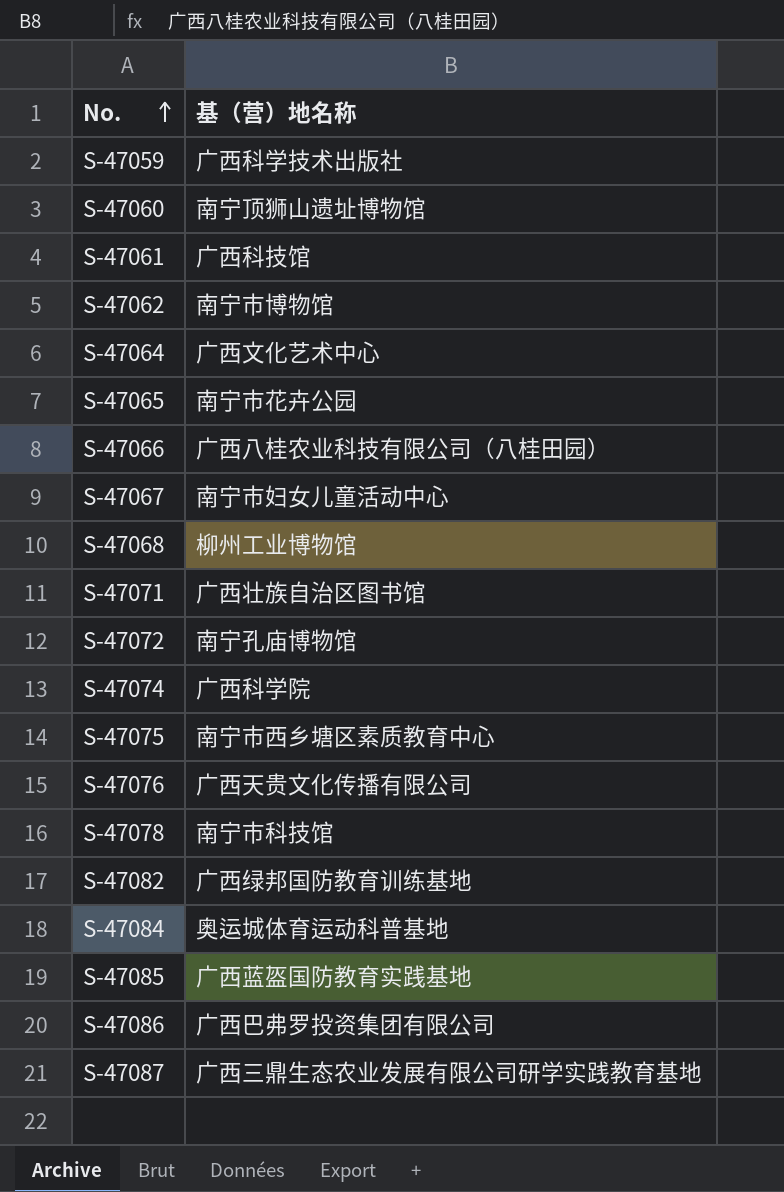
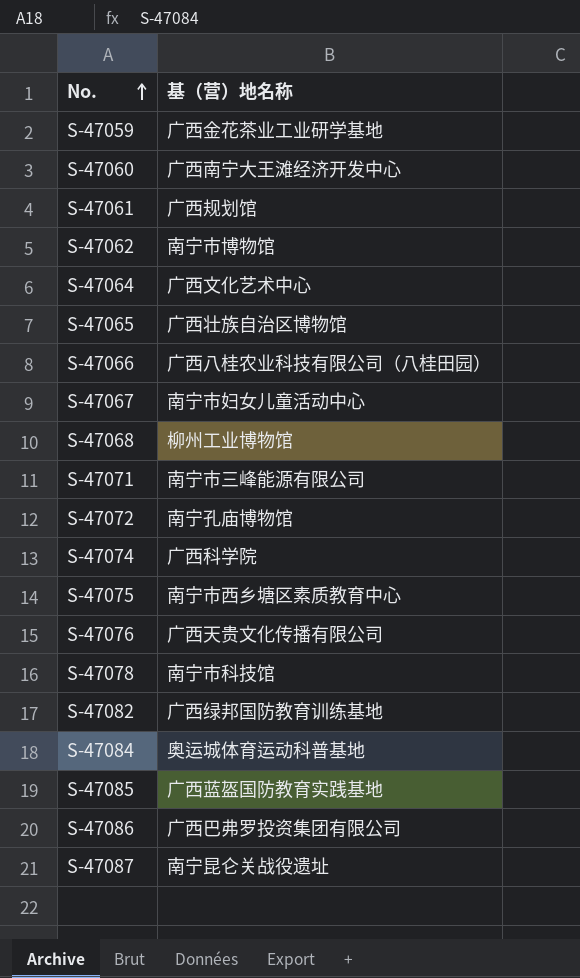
S-47059 | 基（营）地名称: 广西科学技术出版社 -> 广西金花茶业工业研学基地
S-47060 | 基（营）地名称: 南宁顶狮山遗址博物馆 -> 广西南宁大王滩经济开发中心
S-47061 | 基（营）地名称: 广西科技馆 -> 广西规划馆
S-47065 | 基（营）地名称: 南宁市花卉公园 -> 广西壮族自治区博物馆
S-47071 | 基（营）地名称: 广西壮族自治区图书馆 -> 南宁市三峰能源有限公司
S-47087 | 基（营）地名称: 广西三鼎生态农业发展有限公司研学实践教育基地 -> 南宁昆仑关战役遗址

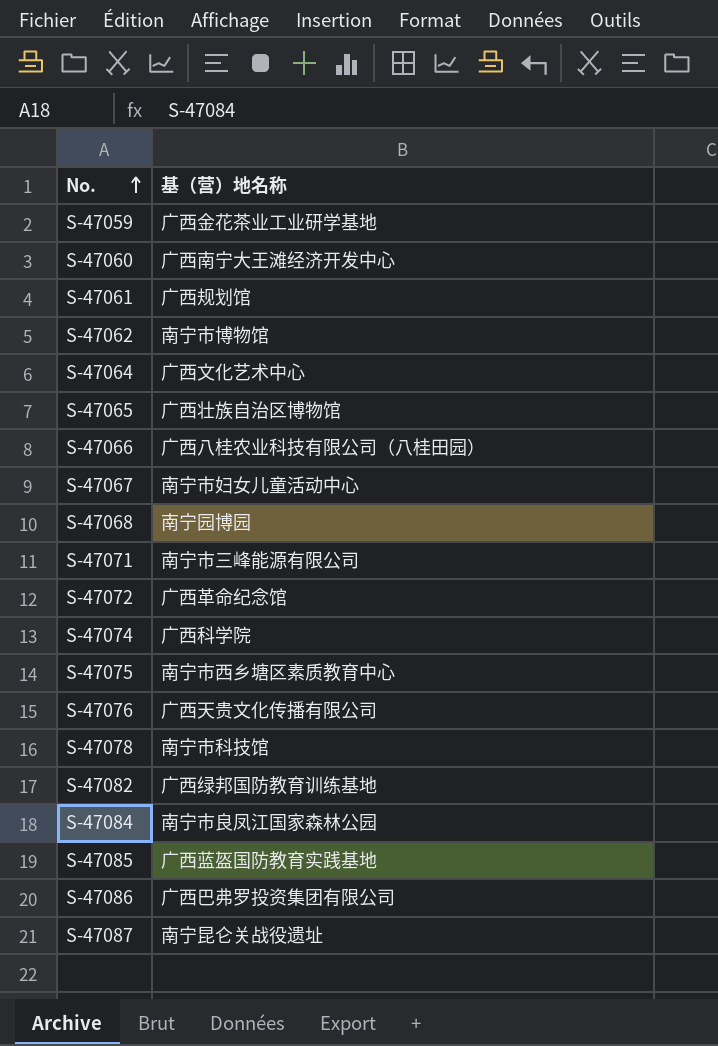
S-47068 | 基（营）地名称: 柳州工业博物馆 -> 南宁园博园
S-47072 | 基（营）地名称: 南宁孔庙博物馆 -> 广西革命纪念馆
S-47084 | 基（营）地名称: 奥运城体育运动科普基地 -> 南宁市良凤江国家森林公园

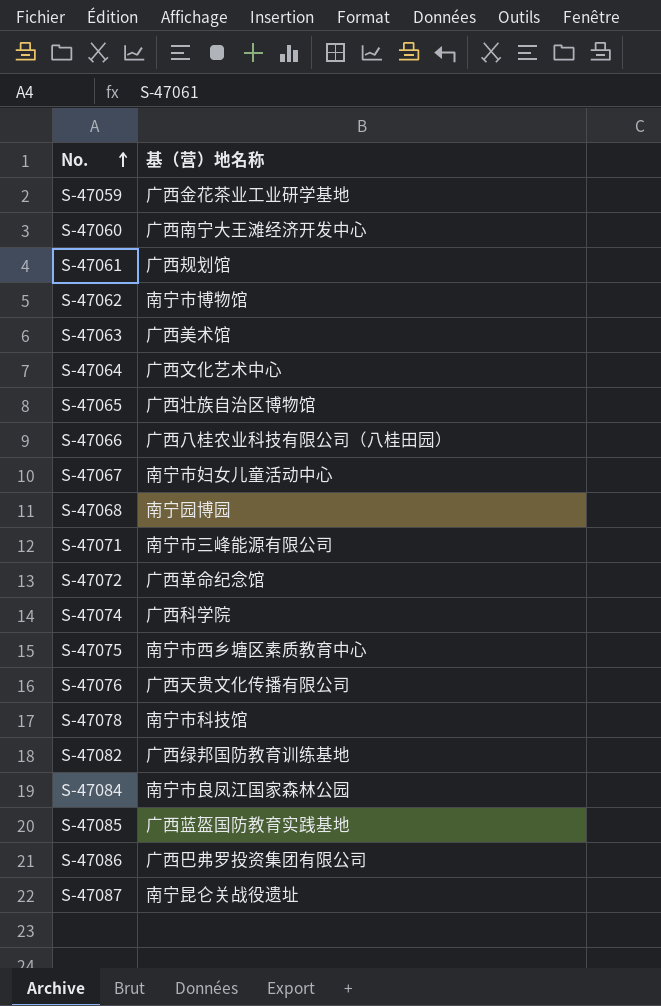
row S-47063: none -> 广西美术馆

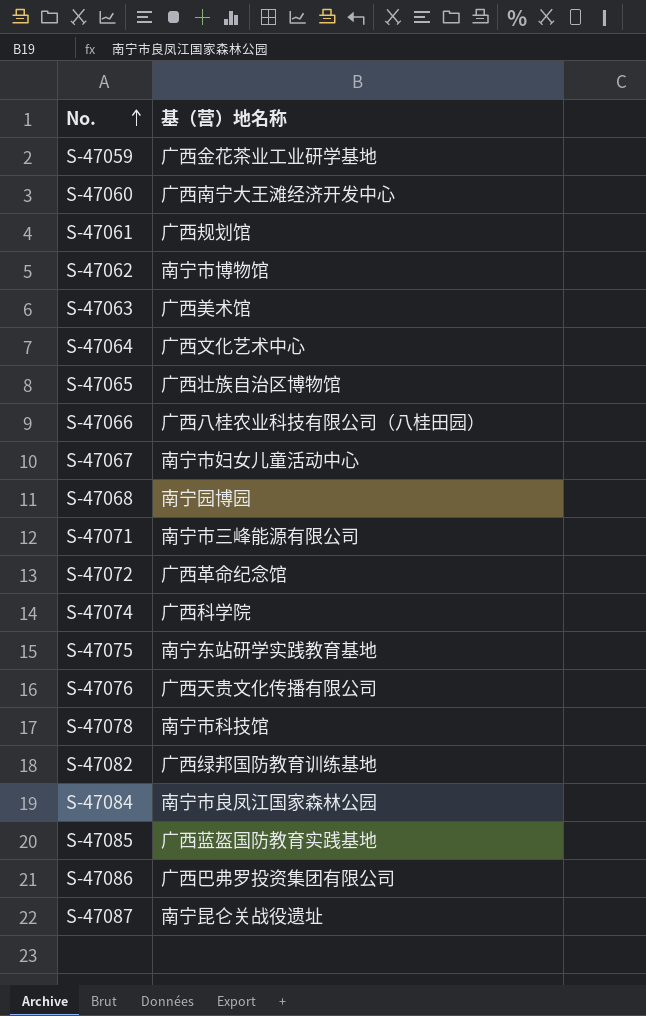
S-47075 | 基（营）地名称: 南宁市西乡塘区素质教育中心 -> 南宁东站研学实践教育基地

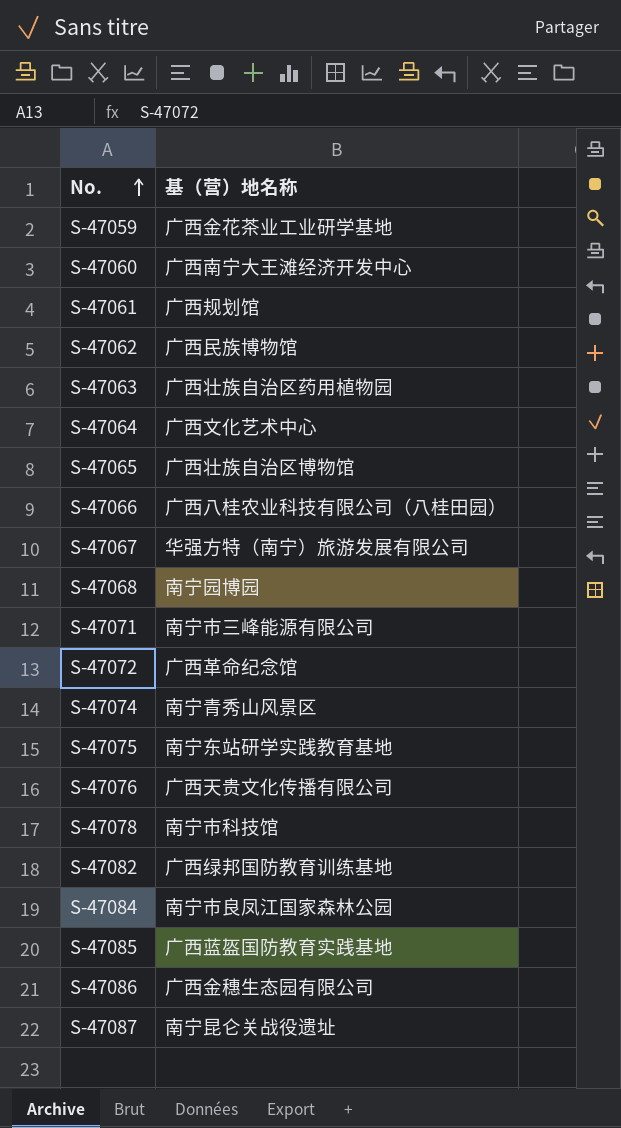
S-47062 | 基（营）地名称: 南宁市博物馆 -> 广西民族博物馆
S-47063 | 基（营）地名称: 广西美术馆 -> 广西壮族自治区药用植物园
S-47067 | 基（营）地名称: 南宁市妇女儿童活动中心 -> 华强方特（南宁）旅游发展有限公司
S-47074 | 基（营）地名称: 广西科学院 -> 南宁青秀山风景区
S-47086 | 基（营）地名称: 广西巴弗罗投资集团有限公司 -> 广西金穗生态园有限公司

